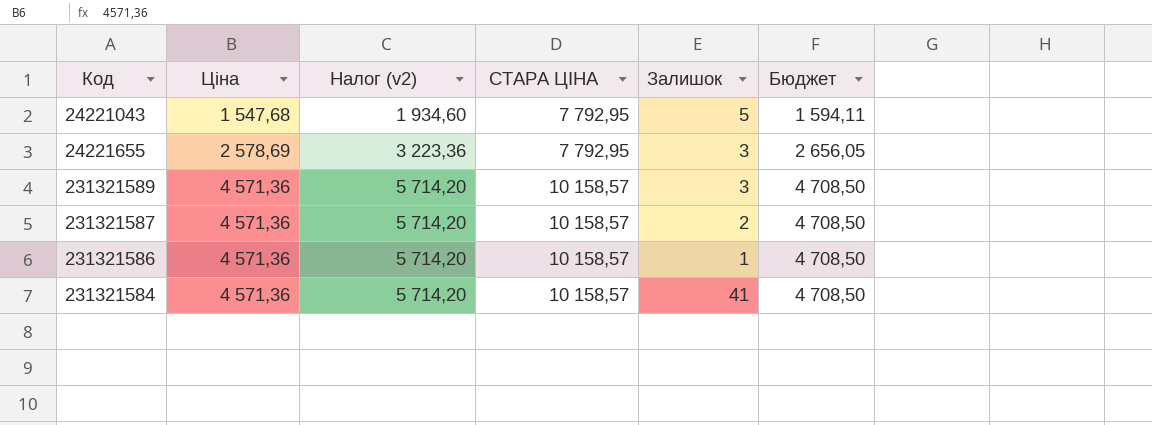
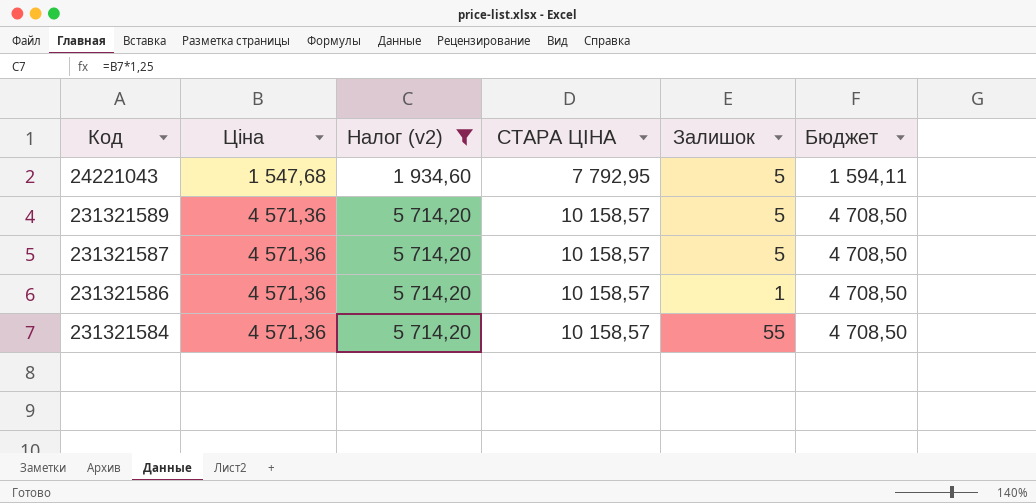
filter: none -> Налог (v2) != 3 223,36
231321589 | Залишок: 3 -> 5
231321587 | Залишок: 2 -> 5
231321584 | Залишок: 41 -> 55

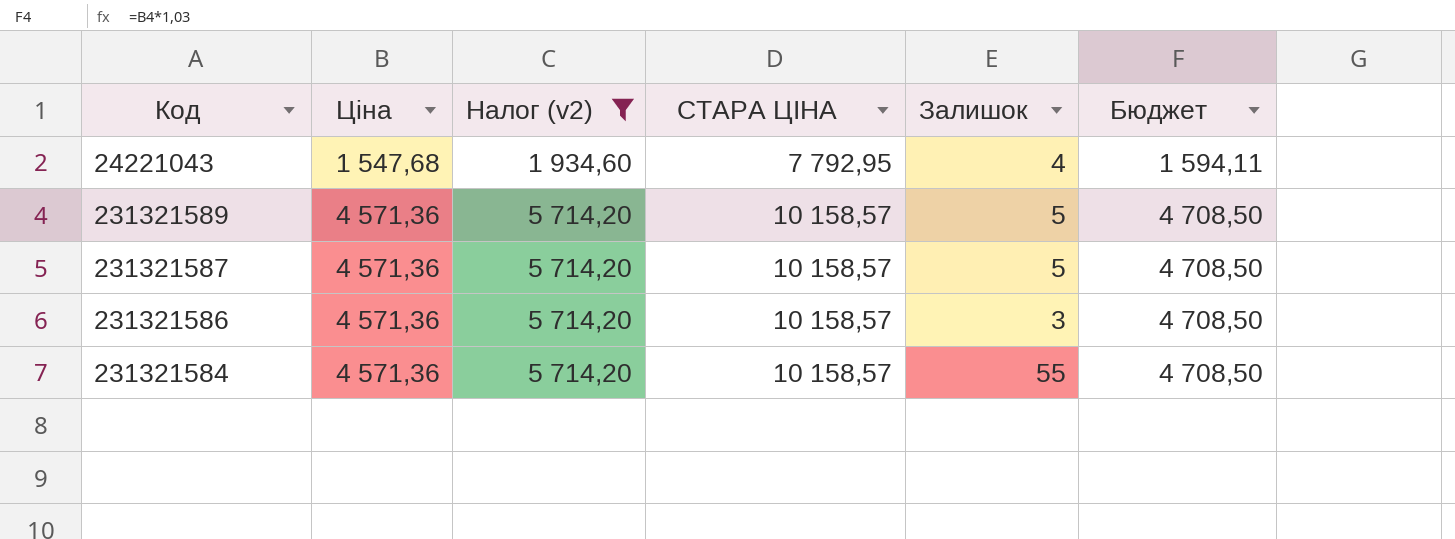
24221043 | Залишок: 5 -> 4
231321586 | Залишок: 1 -> 3

